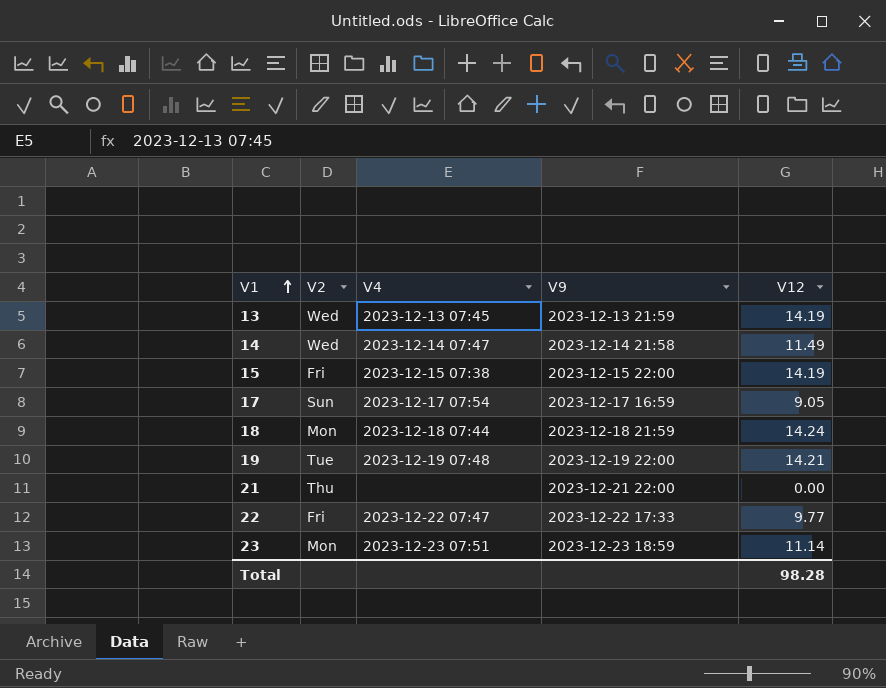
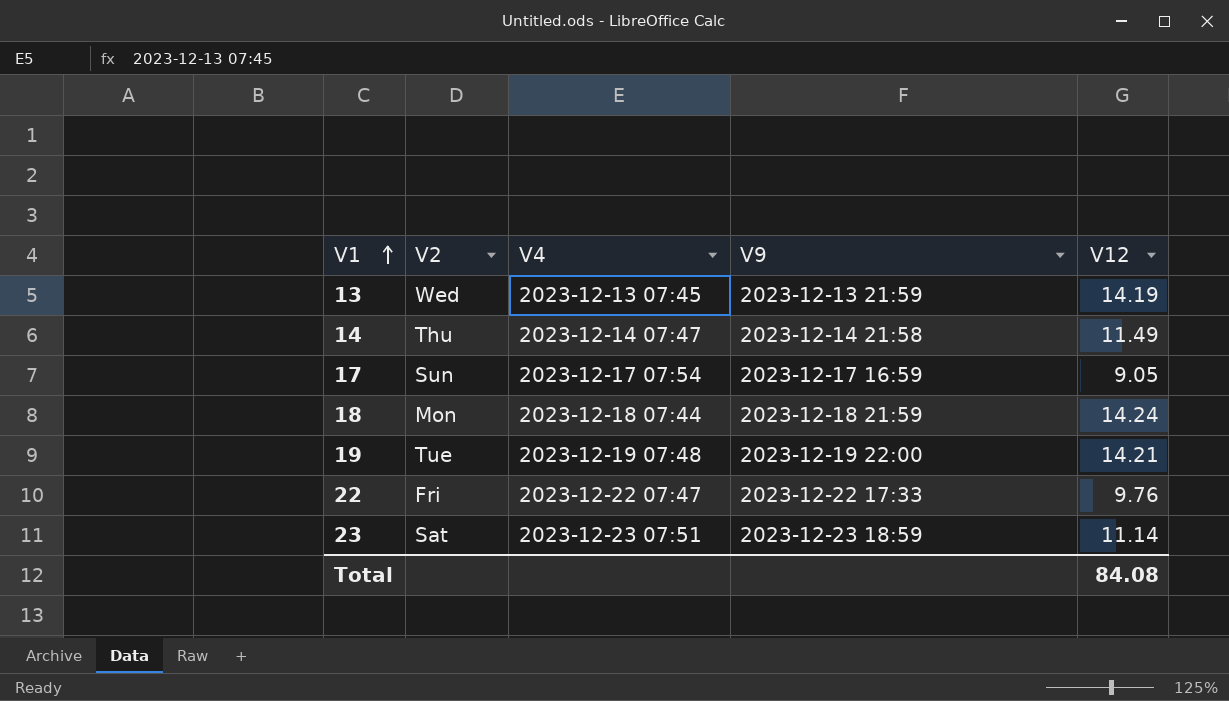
row 15: Fri | 2023-12-15 07:38 | 2023-12-15 22:00 | 14.19 -> none
row 21: Thu | none | 2023-12-21 22:00 | 0.00 -> none
14 | V2: Wed -> Thu
22 | V12: 9.77 -> 9.76
23 | V2: Mon -> Sat
Total | V12: 98.28 -> 84.08

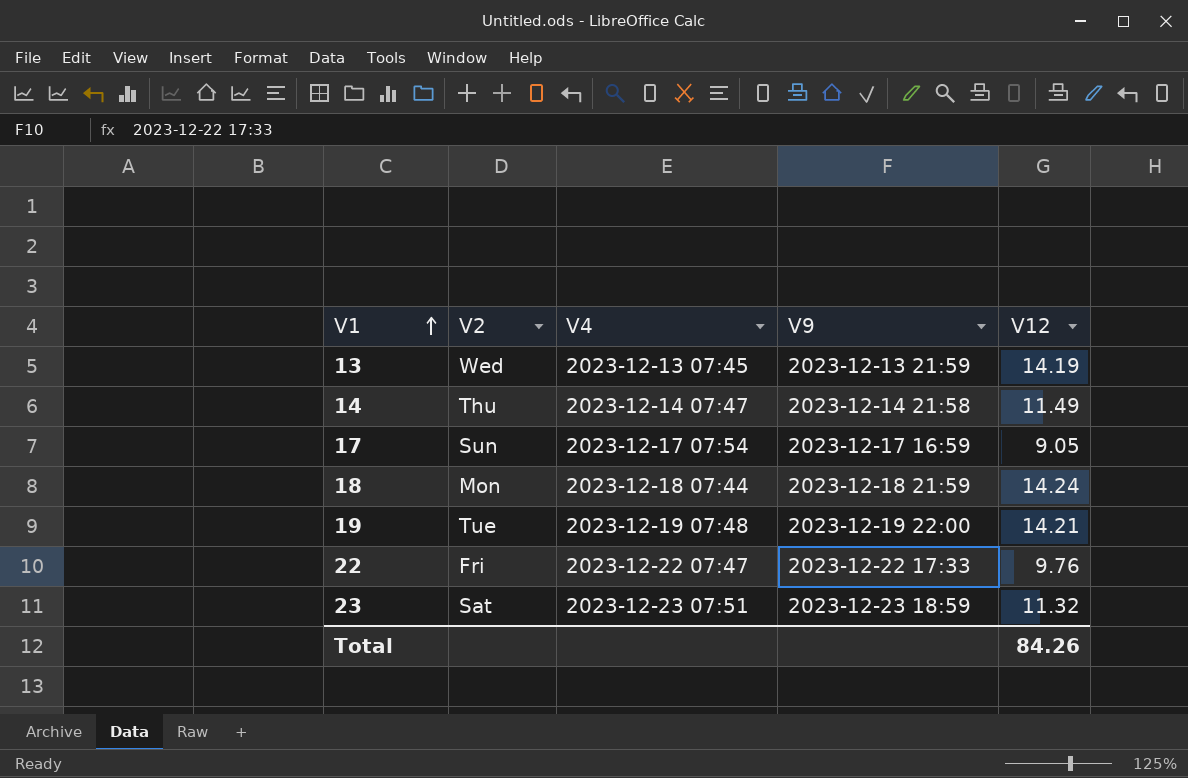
23 | V12: 11.14 -> 11.32
Total | V12: 84.08 -> 84.26

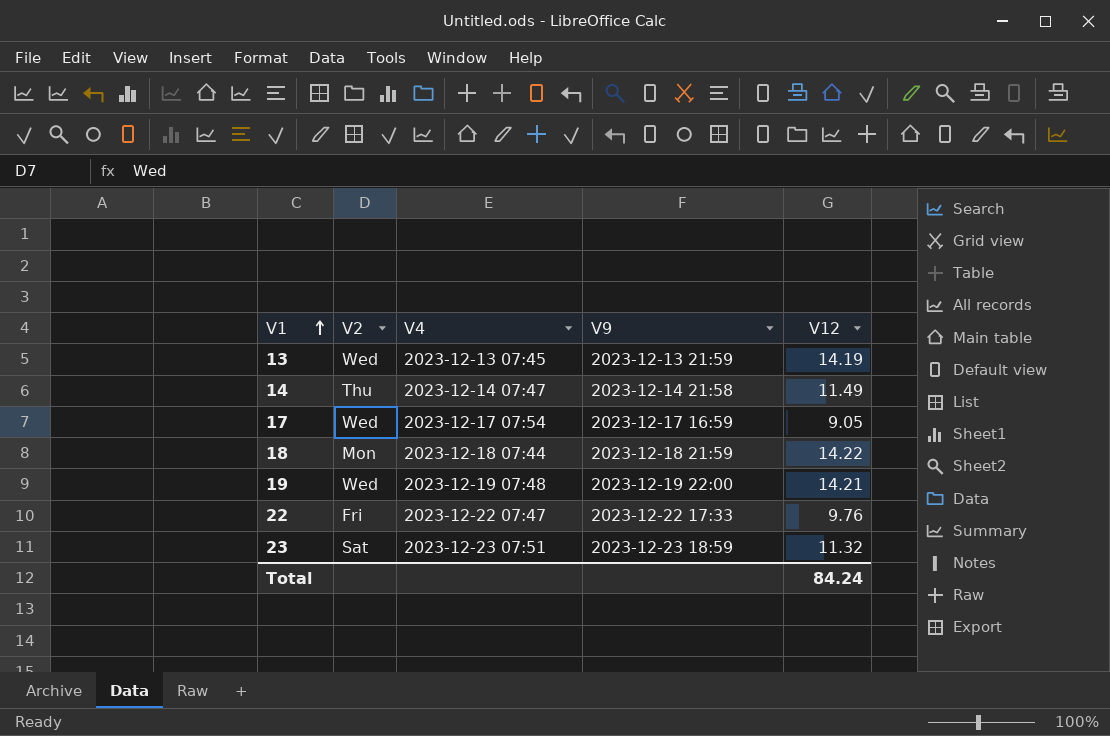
17 | V2: Sun -> Wed
18 | V12: 14.24 -> 14.22
19 | V2: Tue -> Wed
Total | V12: 84.26 -> 84.24

